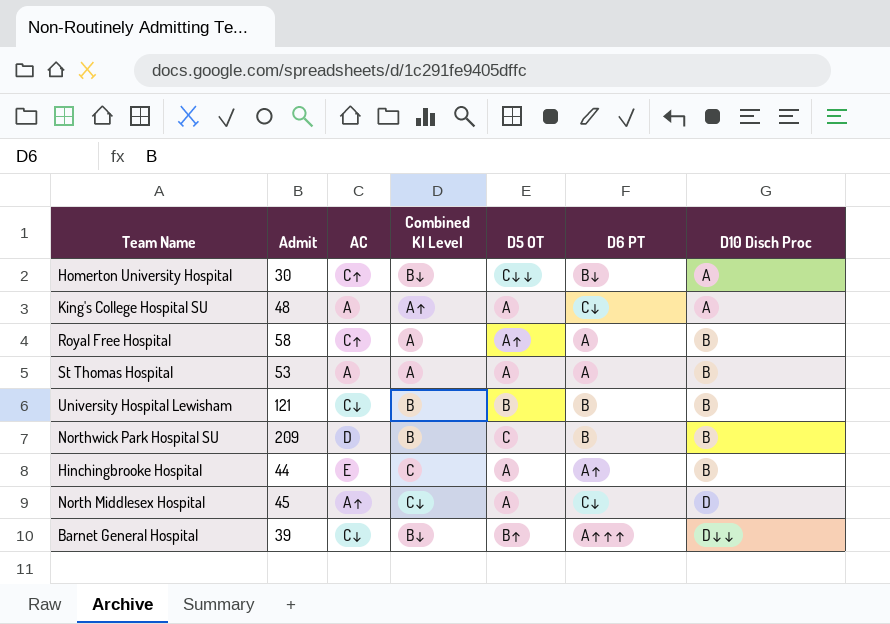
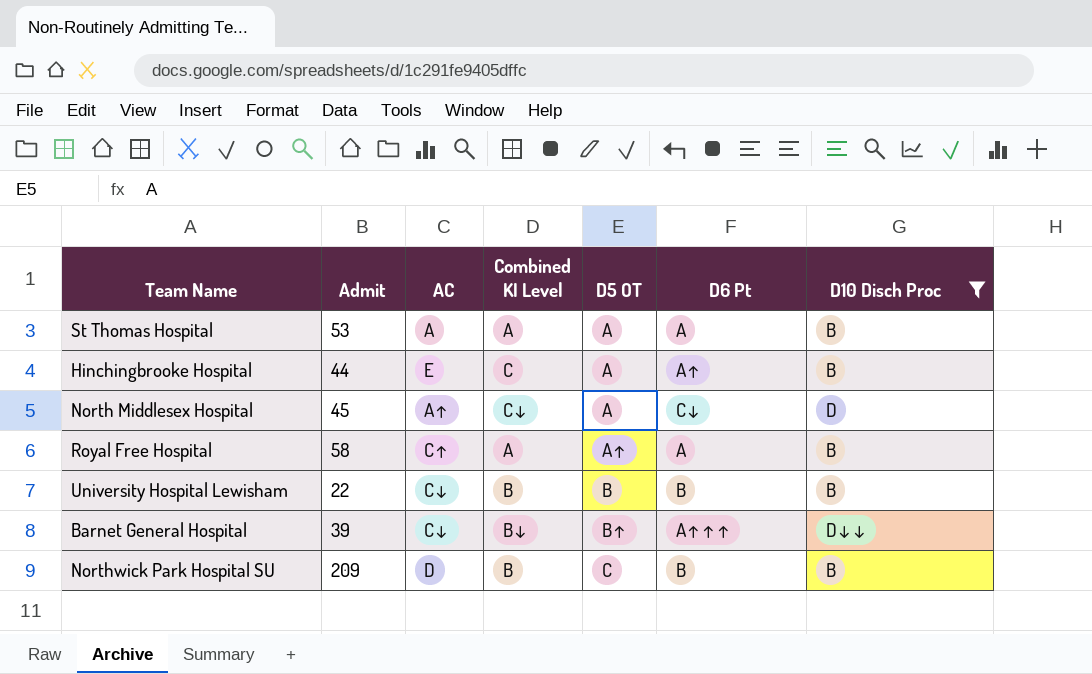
filter: none -> D10 Disch Proc != A
row order: D10 Disch Proc ascending -> D5 OT ascending
column name: D6 PT -> D6 Pt
University Hospital Lewisham | Admit: 121 -> 22

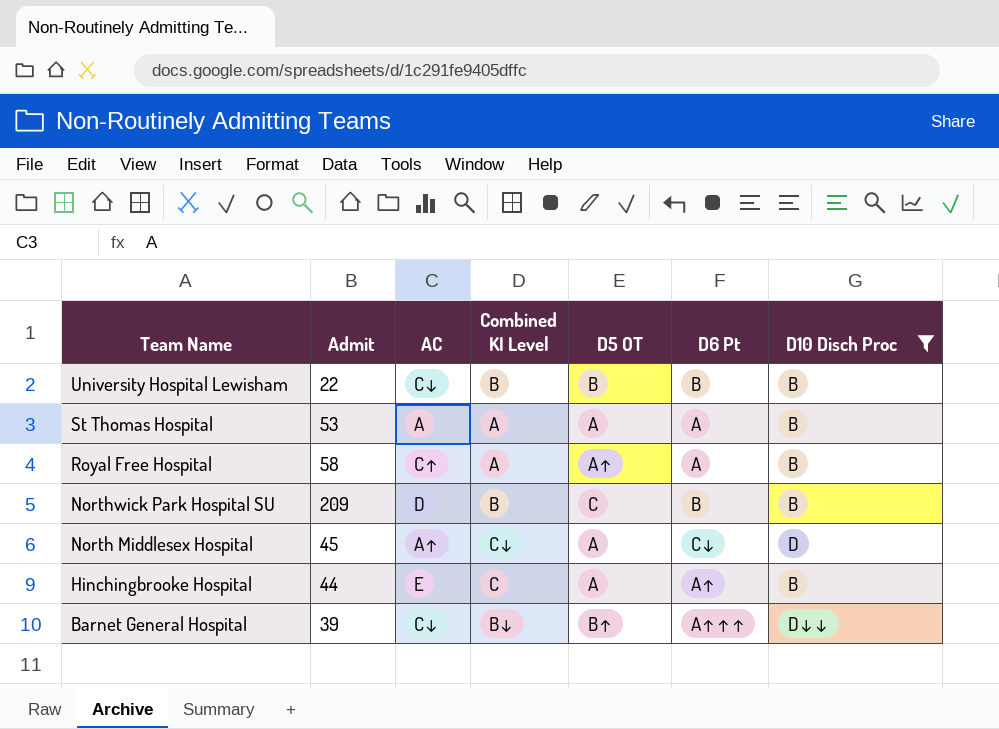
row order: D5 OT ascending -> Team Name descending

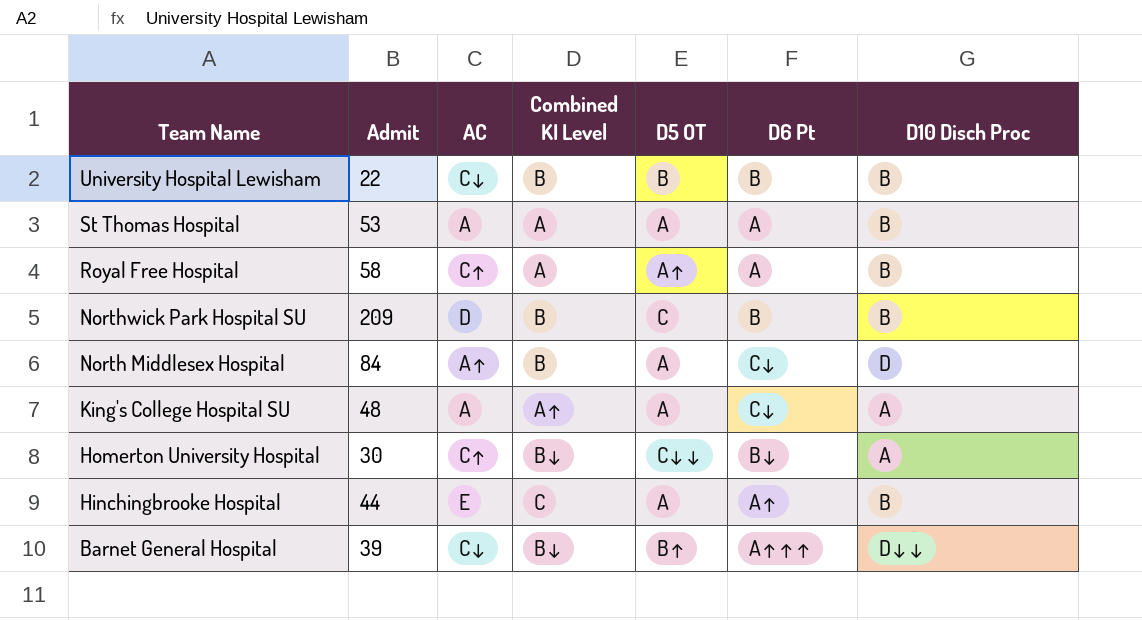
filter: D10 Disch Proc != A -> none
North Middlesex Hospital | Admit: 45 -> 84
North Middlesex Hospital | Combined KI Level: C↓ -> B

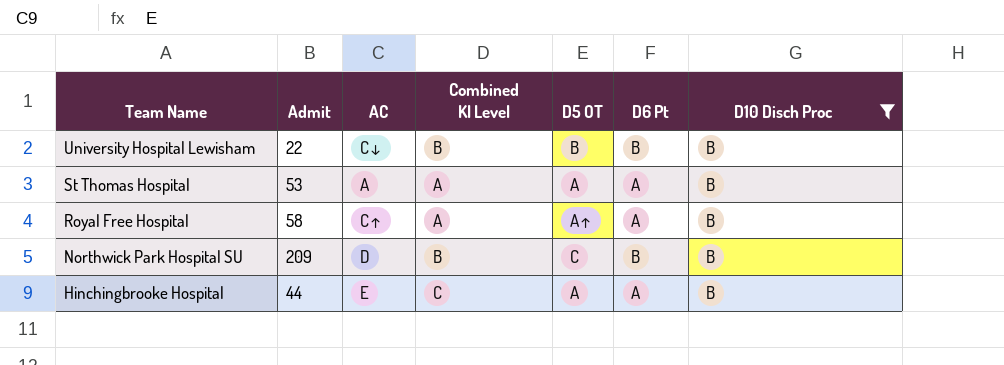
filter: none -> D10 Disch Proc = B
Hinchingbrooke Hospital | D6 Pt: A↑ -> A

